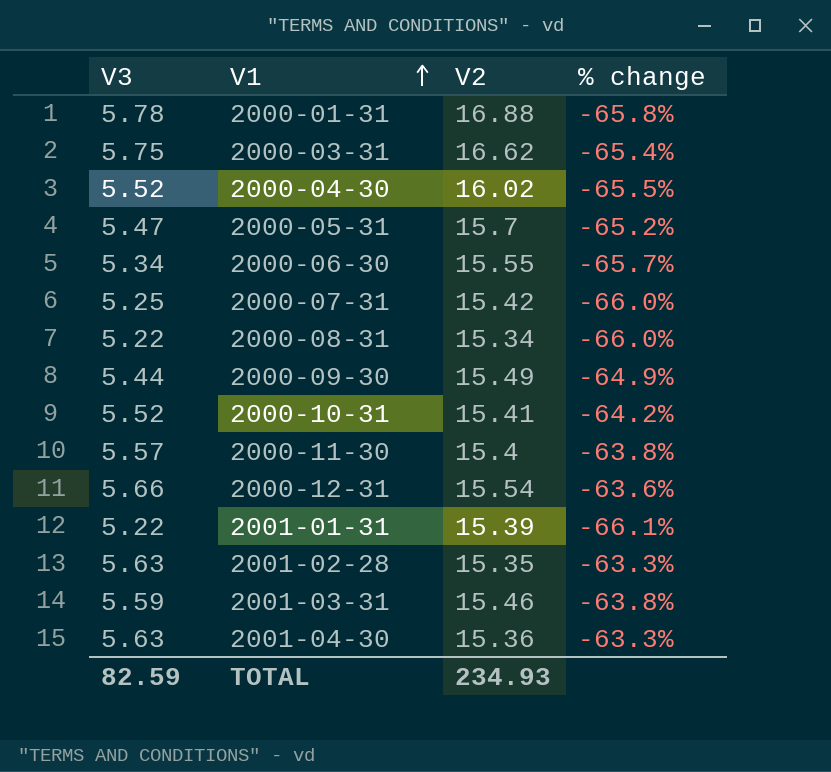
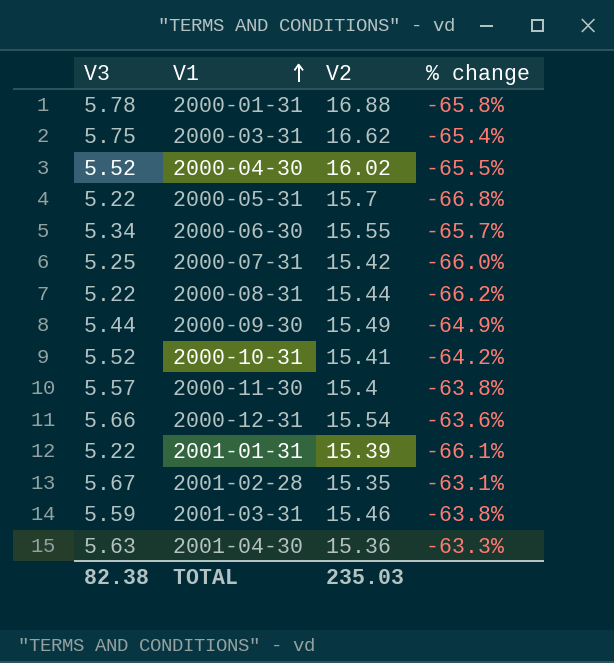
2000-05-31 | V3: 5.47 -> 5.22
2000-05-31 | % change: -65.2% -> -66.8%
2000-08-31 | V2: 15.34 -> 15.44
2000-08-31 | % change: -66.0% -> -66.2%
2001-02-28 | V3: 5.63 -> 5.67
2001-02-28 | % change: -63.3% -> -63.1%
TOTAL | V3: 82.59 -> 82.38
TOTAL | V2: 234.93 -> 235.03

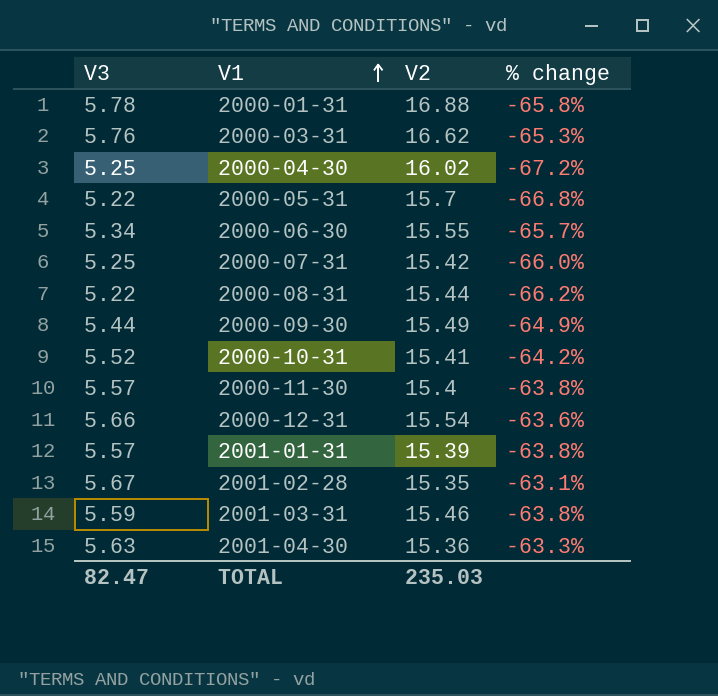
2000-03-31 | V3: 5.75 -> 5.76
2000-03-31 | % change: -65.4% -> -65.3%
2000-04-30 | V3: 5.52 -> 5.25
2000-04-30 | % change: -65.5% -> -67.2%
2001-01-31 | V3: 5.22 -> 5.57
2001-01-31 | % change: -66.1% -> -63.8%
TOTAL | V3: 82.38 -> 82.47

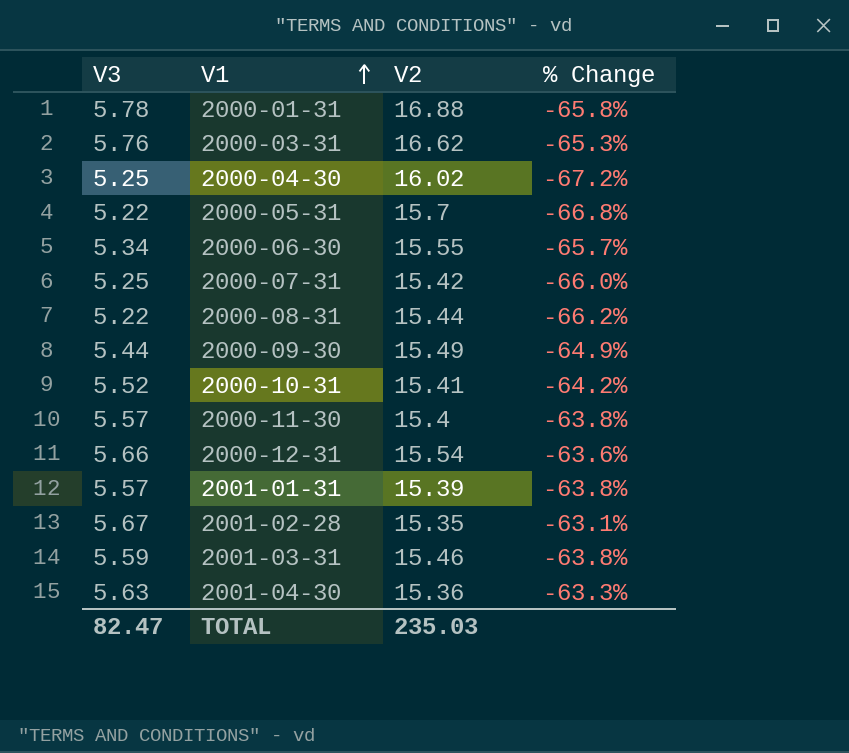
column name: % change -> % Change

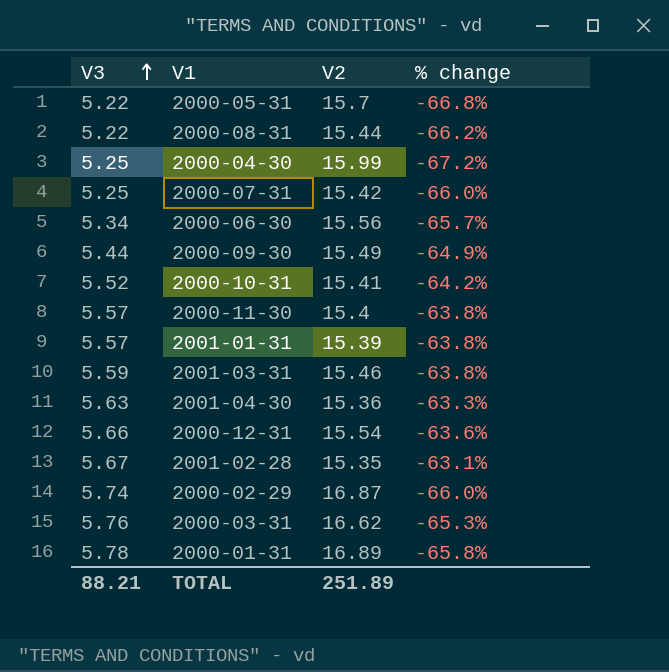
row order: V1 ascending -> V3 ascending
column name: % Change -> % change
2000-04-30 | V2: 16.02 -> 15.99
2000-06-30 | V2: 15.55 -> 15.56
row 2000-02-29: none -> 5.74 | 16.87 | -66.0%
2000-01-31 | V2: 16.88 -> 16.89
TOTAL | V3: 82.47 -> 88.21
TOTAL | V2: 235.03 -> 251.89

